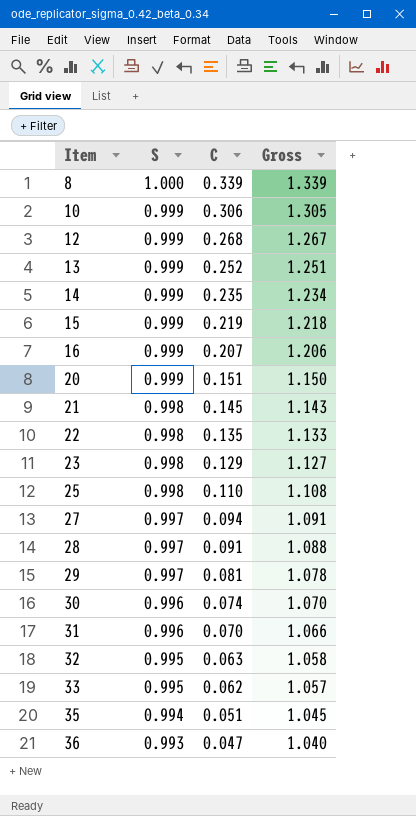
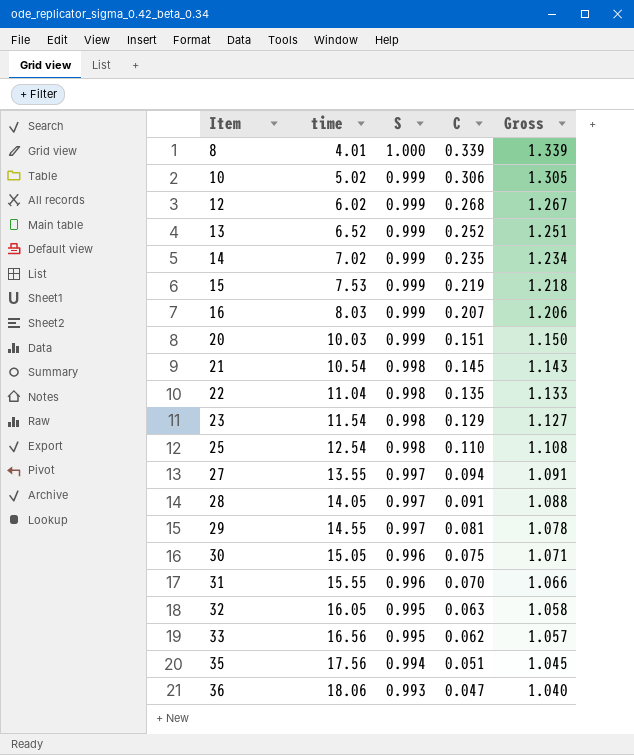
column time | position: none -> 2
30 | C: 0.074 -> 0.075
30 | Gross: 1.070 -> 1.071

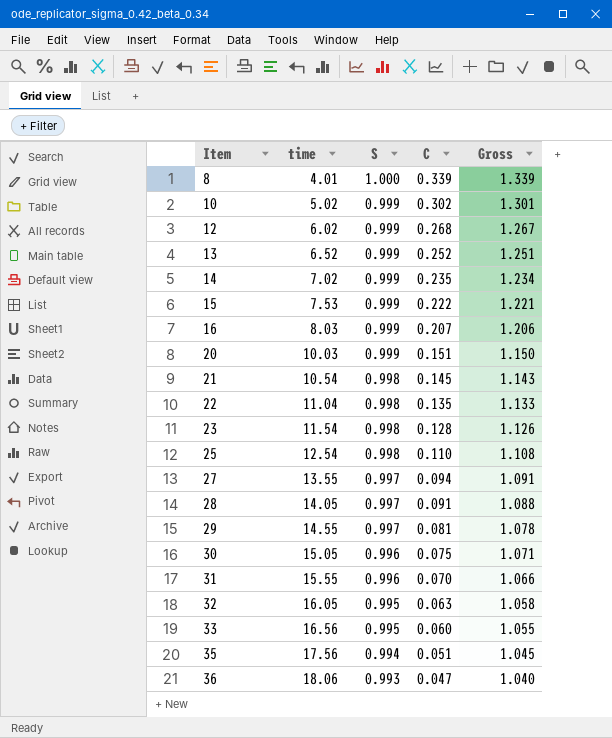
10 | C: 0.306 -> 0.302
10 | Gross: 1.305 -> 1.301
15 | C: 0.219 -> 0.222
15 | Gross: 1.218 -> 1.221
23 | C: 0.129 -> 0.128
23 | Gross: 1.127 -> 1.126
33 | C: 0.062 -> 0.060
33 | Gross: 1.057 -> 1.055

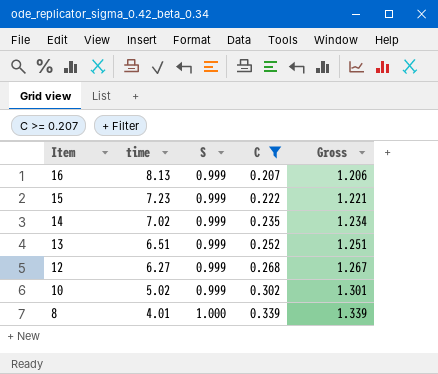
filter: none -> C >= 0.207
row order: Item ascending -> Item descending
16 | time: 8.03 -> 8.13
15 | time: 7.53 -> 7.23
13 | time: 6.52 -> 6.51
12 | time: 6.02 -> 6.27

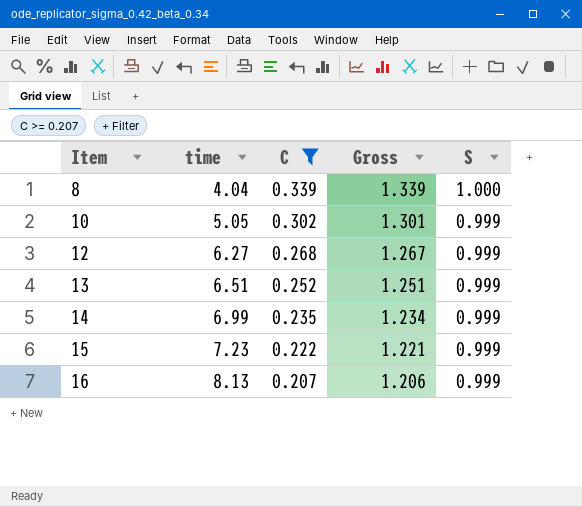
row order: Item descending -> Item ascending
column S | position: 3 -> 5
8 | time: 4.01 -> 4.04
10 | time: 5.02 -> 5.05
14 | time: 7.02 -> 6.99

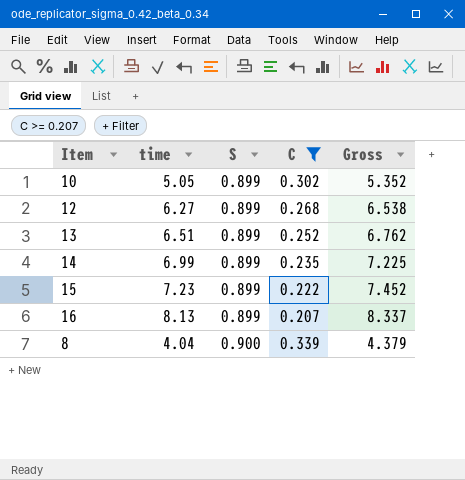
row order: Item ascending -> S ascending
column S | position: 5 -> 3
column Gross | formula: [C] + [S] -> [time] + [C]
10 | S: 0.999 -> 0.899
12 | S: 0.999 -> 0.899
13 | S: 0.999 -> 0.899
14 | S: 0.999 -> 0.899
15 | S: 0.999 -> 0.899
16 | S: 0.999 -> 0.899
8 | S: 1.000 -> 0.900

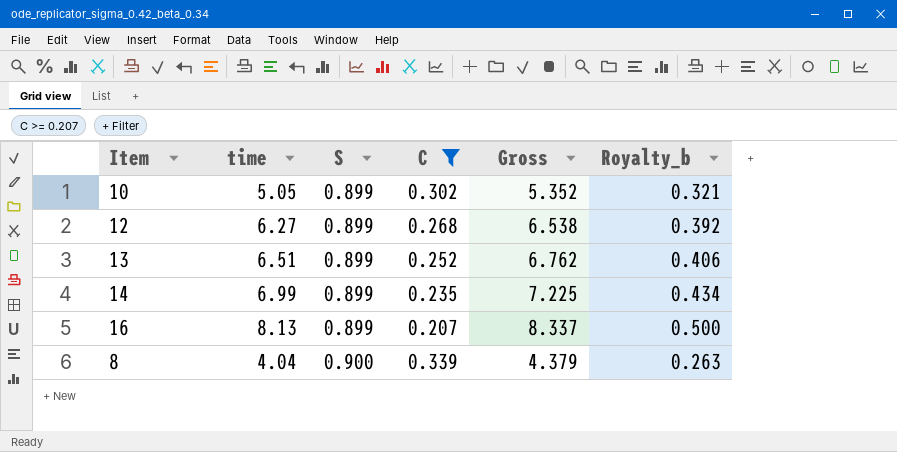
column Royalty_b | formula: none -> [Gross] * 0.06
row 15: 7.23 | 0.899 | 0.222 | 7.452 -> none

